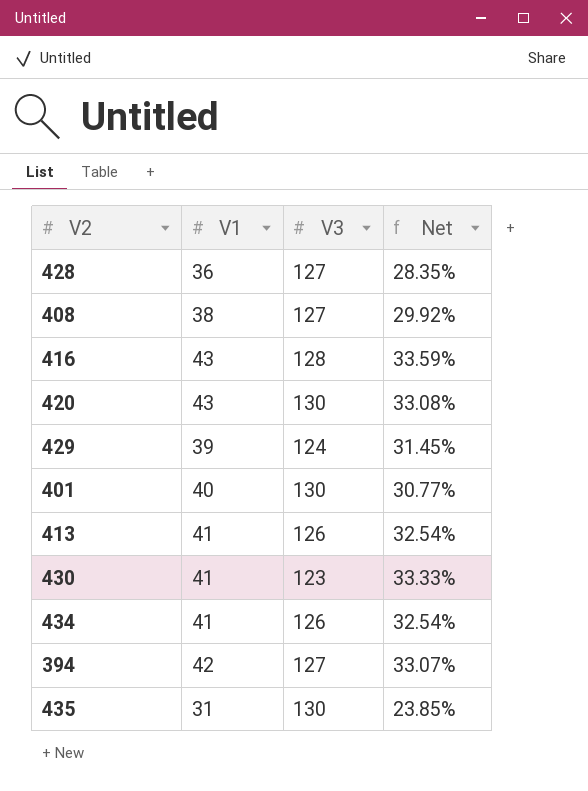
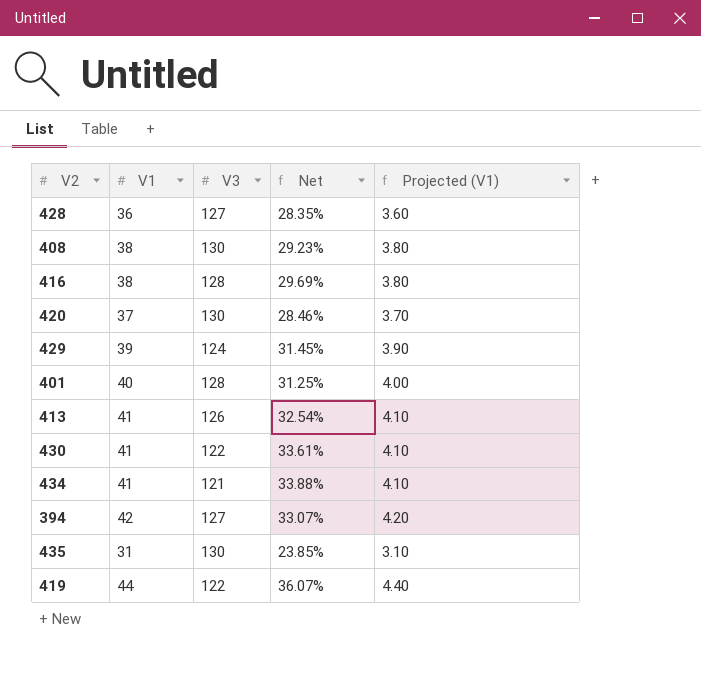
column Projected (V1) | formula: none -> [V1] * 0.1
408 | V3: 127 -> 130
408 | Net: 29.92% -> 29.23%
416 | V1: 43 -> 38
416 | Net: 33.59% -> 29.69%
420 | V1: 43 -> 37
420 | Net: 33.08% -> 28.46%
401 | V3: 130 -> 128
401 | Net: 30.77% -> 31.25%
430 | V3: 123 -> 122
430 | Net: 33.33% -> 33.61%
434 | V3: 126 -> 121
434 | Net: 32.54% -> 33.88%
row 419: none -> 44 | 122 | 36.07% | 4.40

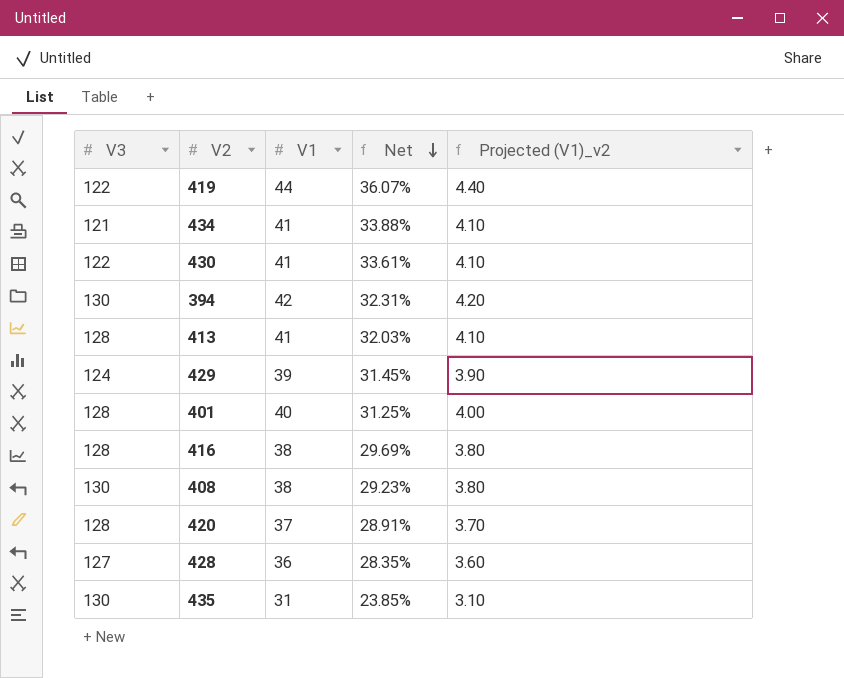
row order: none -> Net descending
column V3 | position: 3 -> 1
column name: Projected (V1) -> Projected (V1)_v2
394 | V3: 127 -> 130
394 | Net: 33.07% -> 32.31%
413 | V3: 126 -> 128
413 | Net: 32.54% -> 32.03%
420 | V3: 130 -> 128
420 | Net: 28.46% -> 28.91%

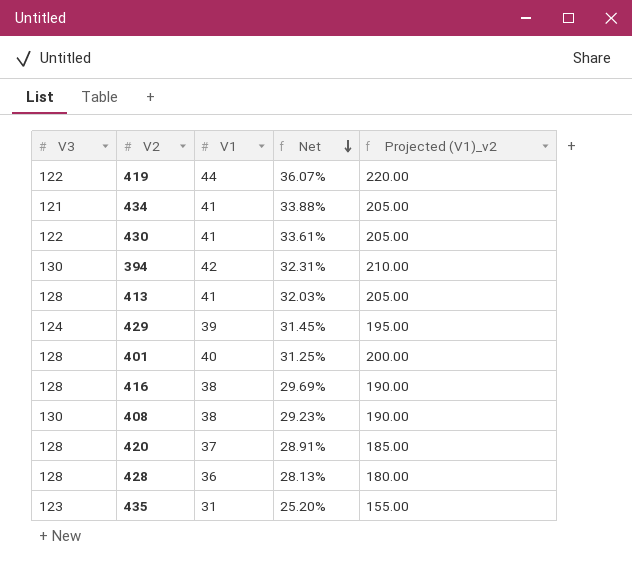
column Projected (V1)_v2 | formula: [V1] * 0.1 -> [V1] * 5
428 | V3: 127 -> 128
428 | Net: 28.35% -> 28.13%
435 | V3: 130 -> 123
435 | Net: 23.85% -> 25.20%

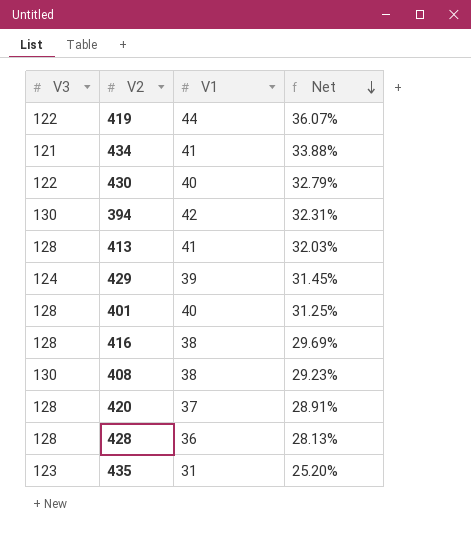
column Projected (V1)_v2 | formula: [V1] * 5 -> none
430 | V1: 41 -> 40
430 | Net: 33.61% -> 32.79%

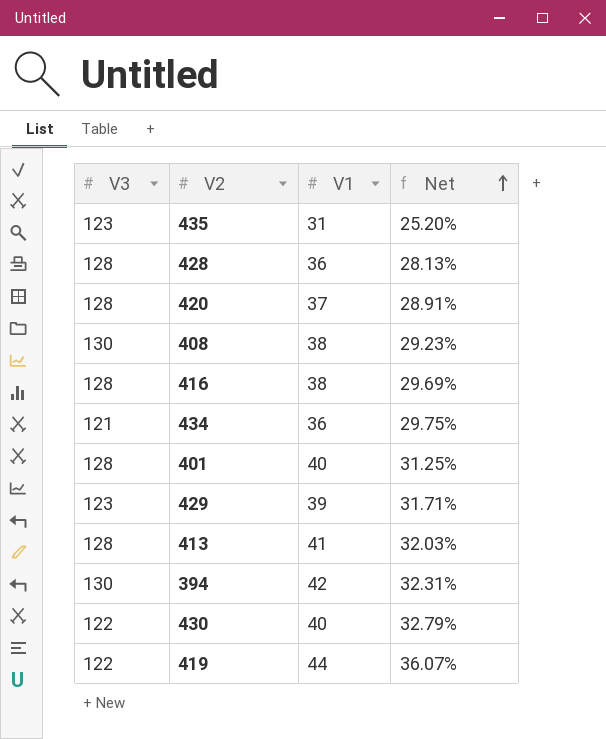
row order: Net descending -> Net ascending
434 | V1: 41 -> 36
434 | Net: 33.88% -> 29.75%
429 | V3: 124 -> 123
429 | Net: 31.45% -> 31.71%

